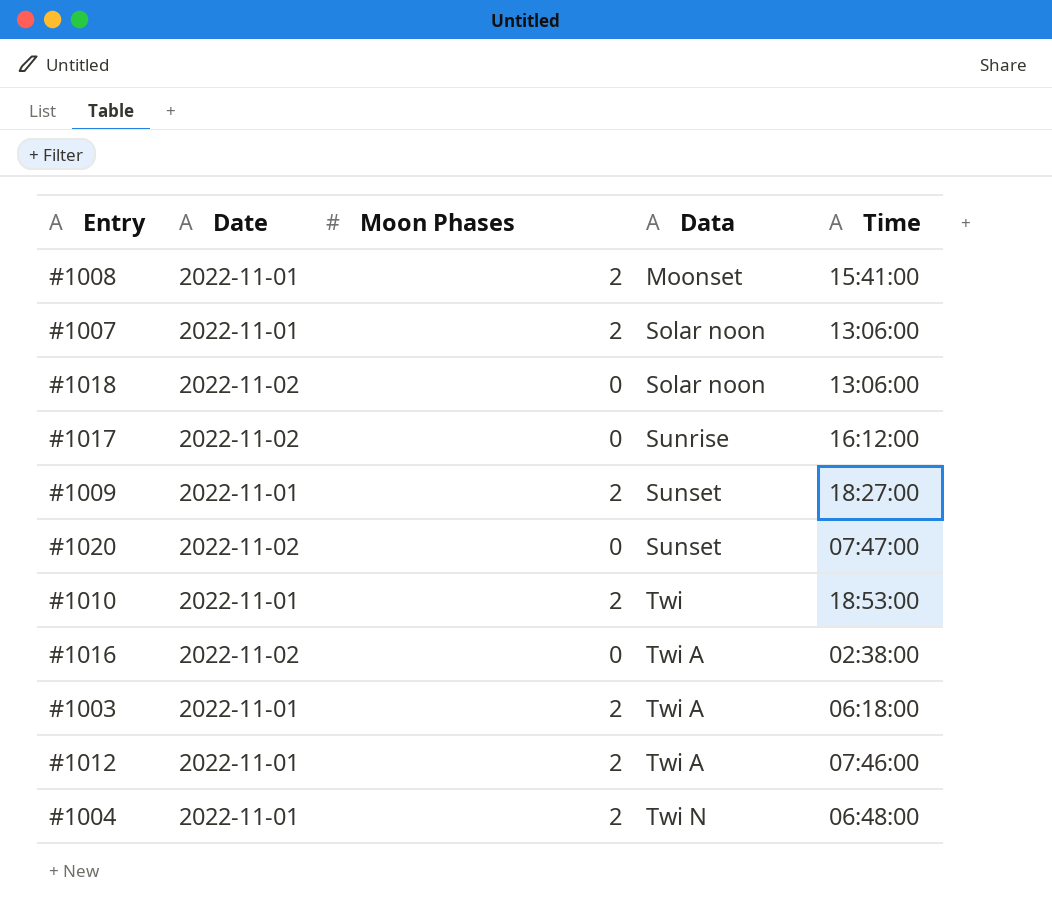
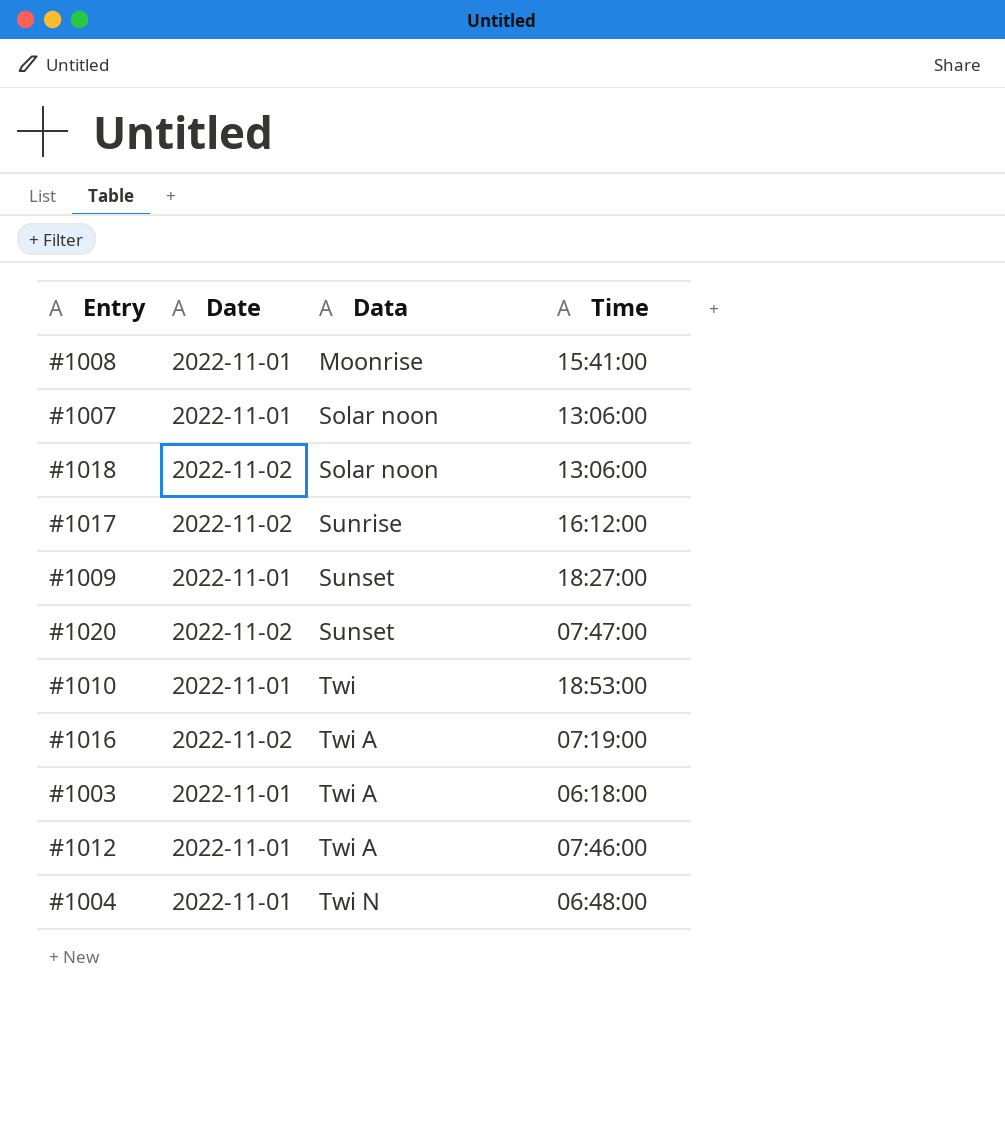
column Moon Phases | position: 3 -> none
#1008 | Data: Moonset -> Moonrise
#1016 | Time: 02:38:00 -> 07:19:00

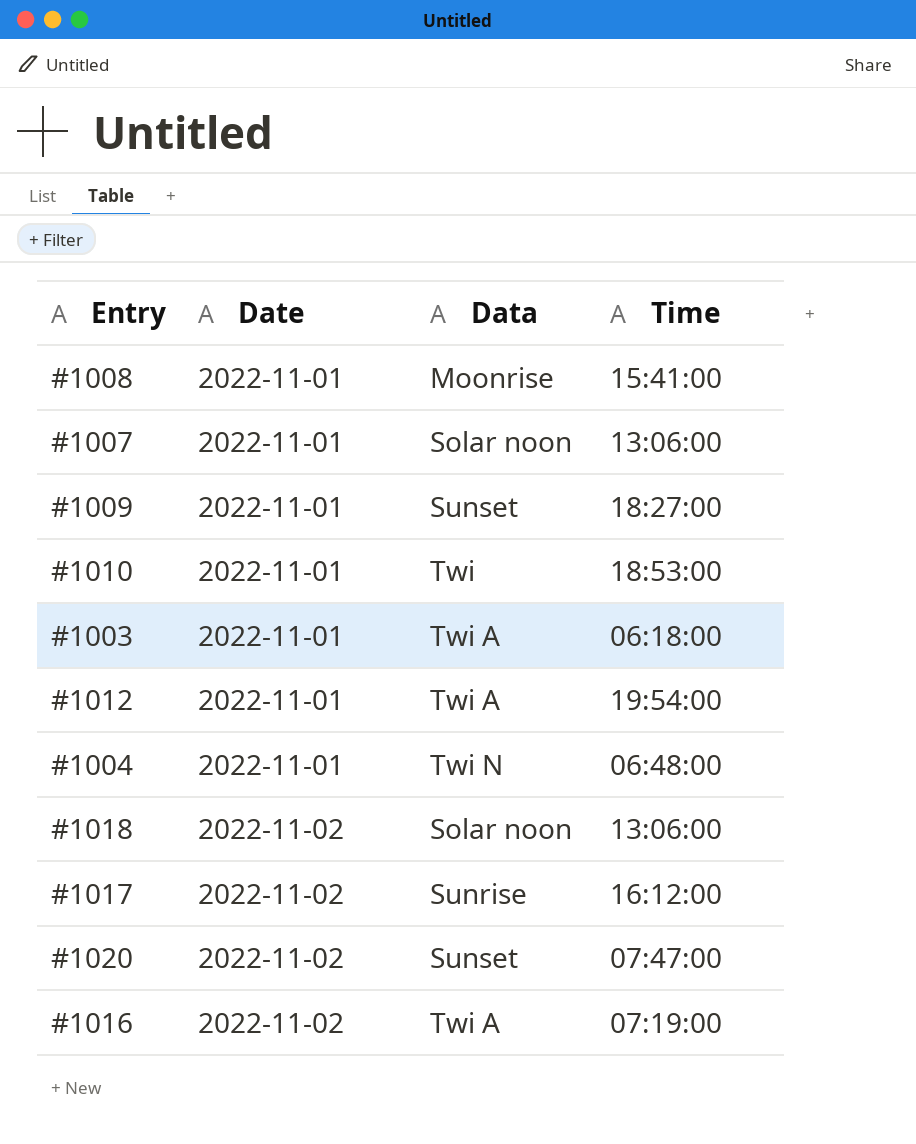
row order: Data ascending -> Date ascending
#1012 | Time: 07:46:00 -> 19:54:00

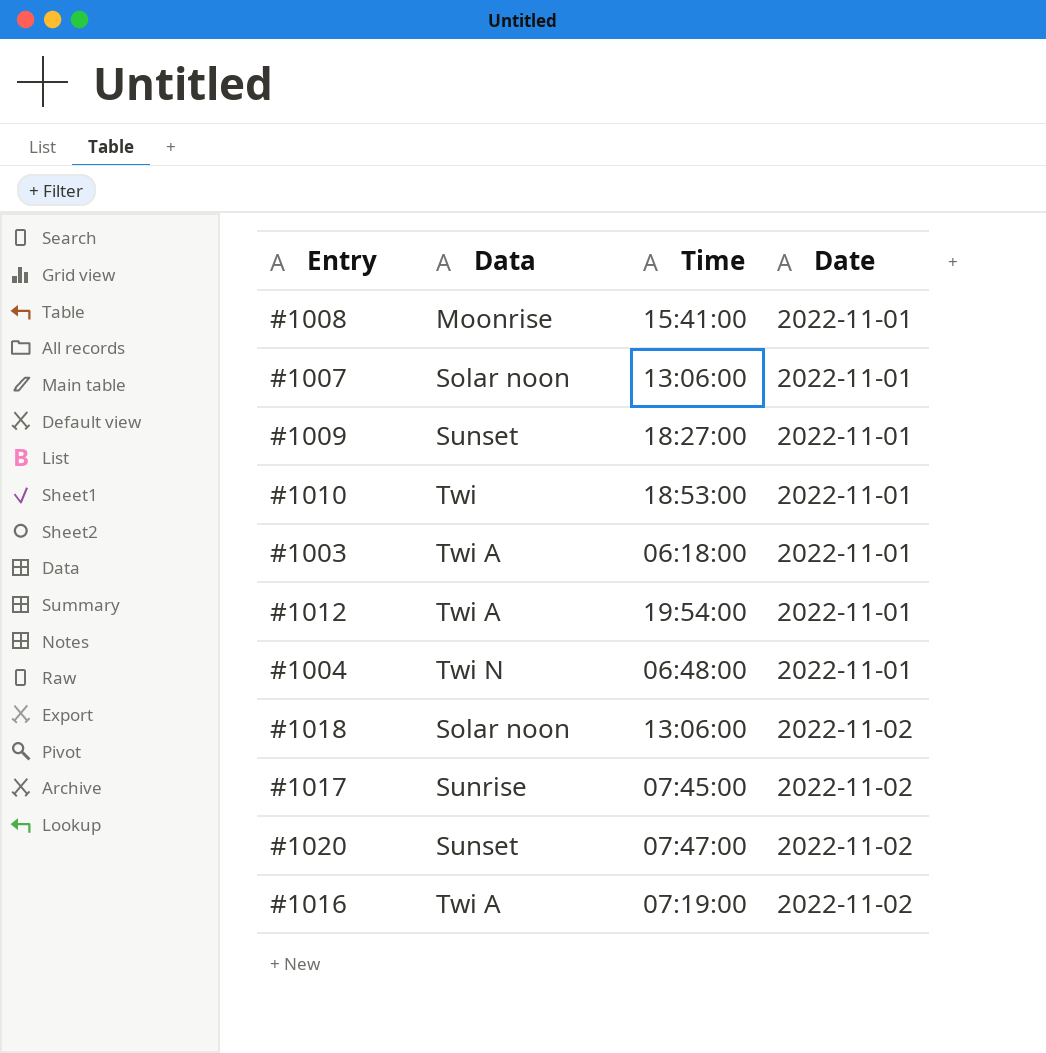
column Date | position: 2 -> 4
#1017 | Time: 16:12:00 -> 07:45:00

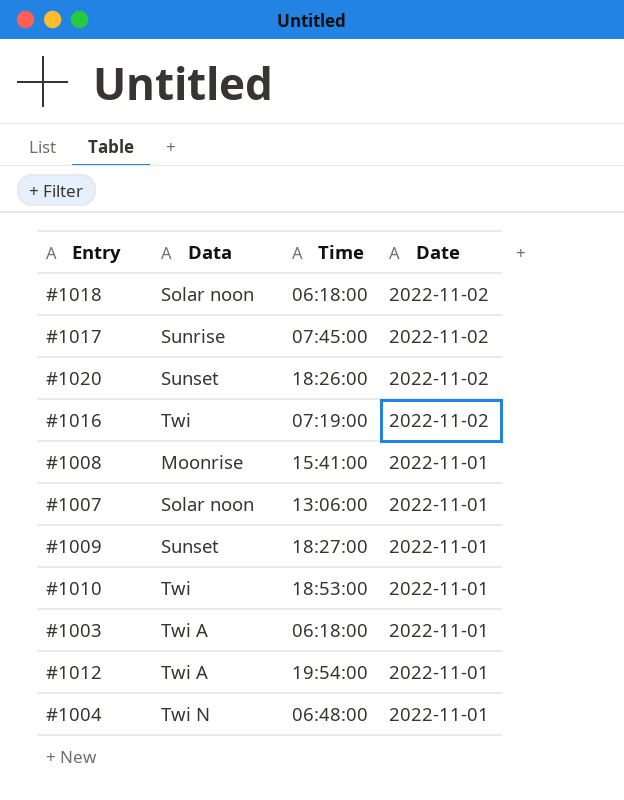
row order: Date ascending -> Date descending
#1018 | Time: 13:06:00 -> 06:18:00
#1020 | Time: 07:47:00 -> 18:26:00
#1016 | Data: Twi A -> Twi

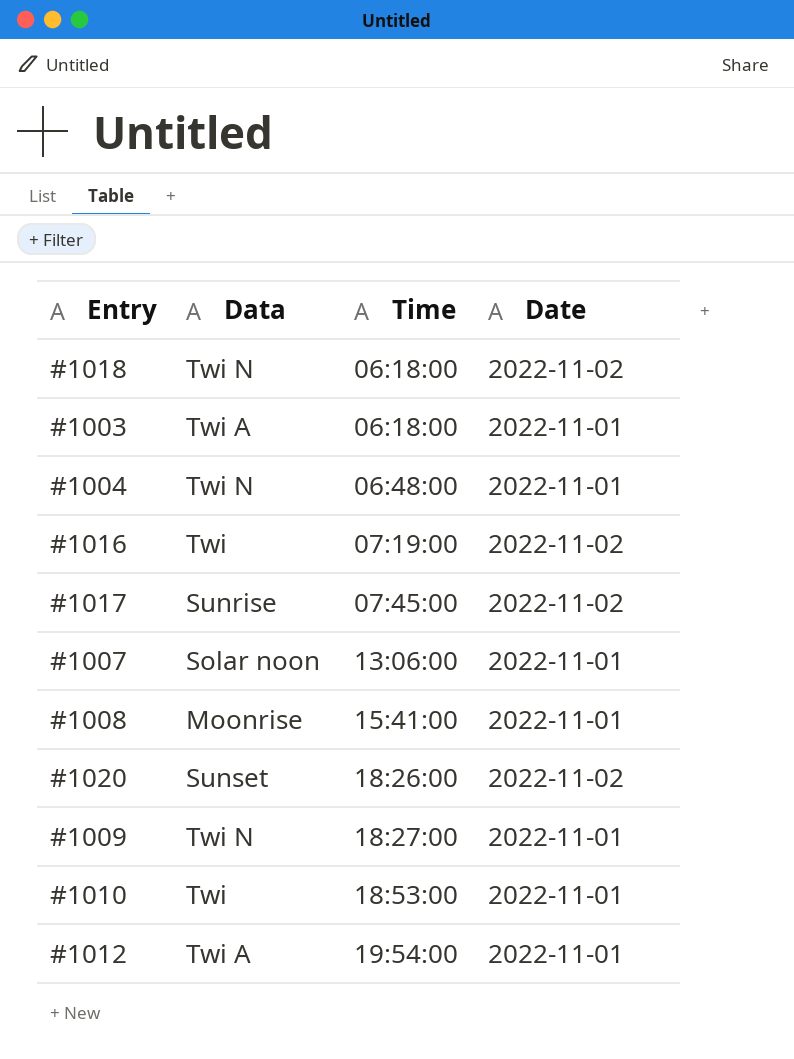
row order: Date descending -> Time ascending
#1018 | Data: Solar noon -> Twi N
#1009 | Data: Sunset -> Twi N

